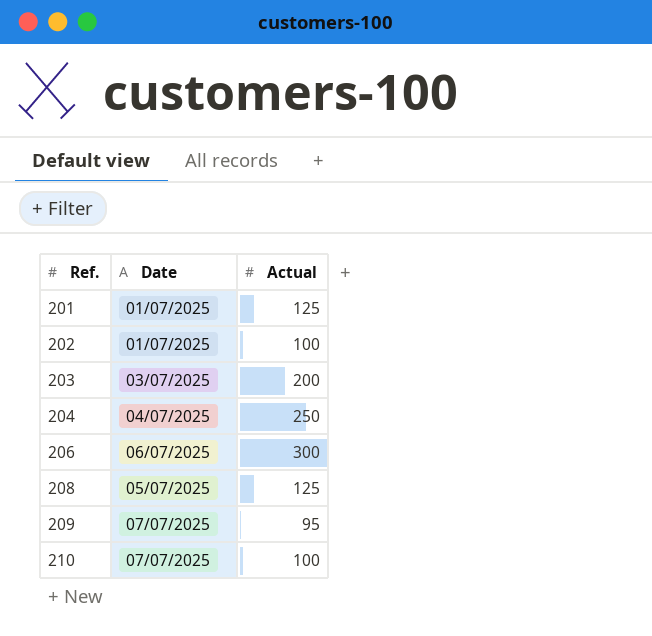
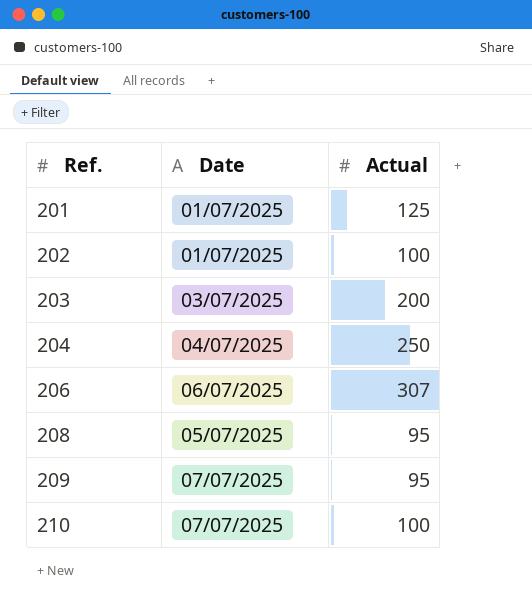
206 | Actual: 300 -> 307
208 | Actual: 125 -> 95

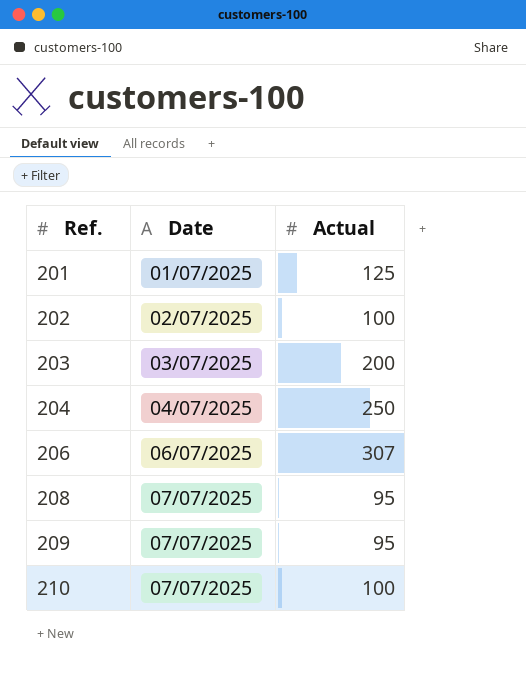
202 | Date: 01/07/2025 -> 02/07/2025
208 | Date: 05/07/2025 -> 07/07/2025

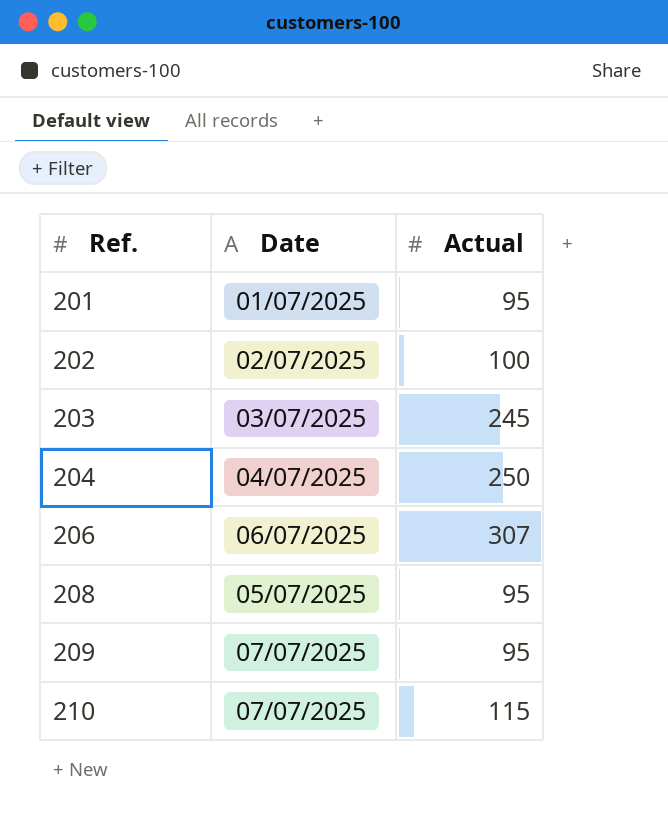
201 | Actual: 125 -> 95
203 | Actual: 200 -> 245
208 | Date: 07/07/2025 -> 05/07/2025
210 | Actual: 100 -> 115

